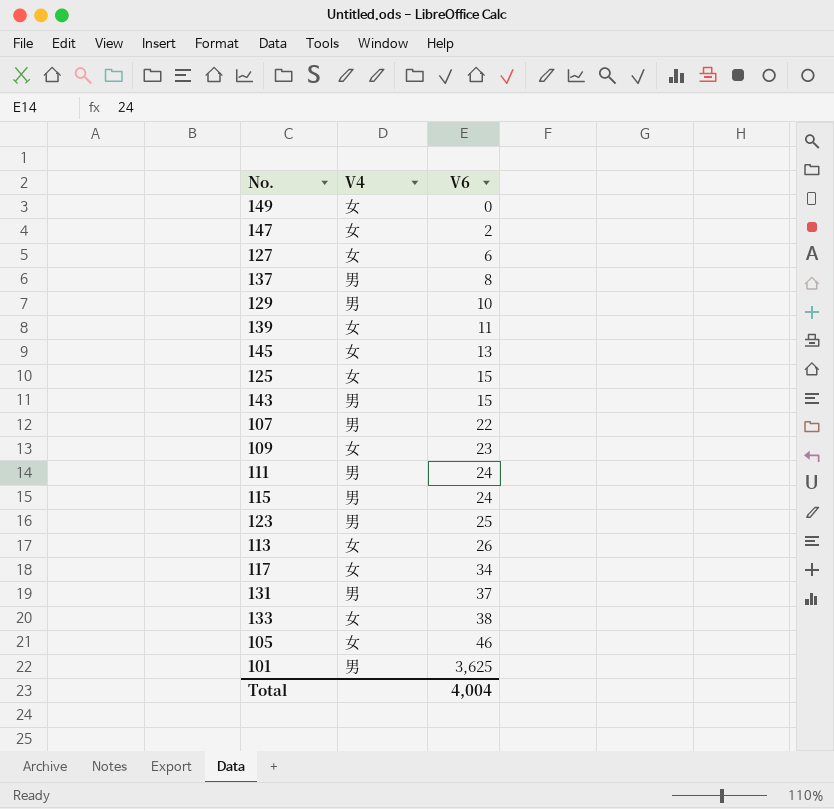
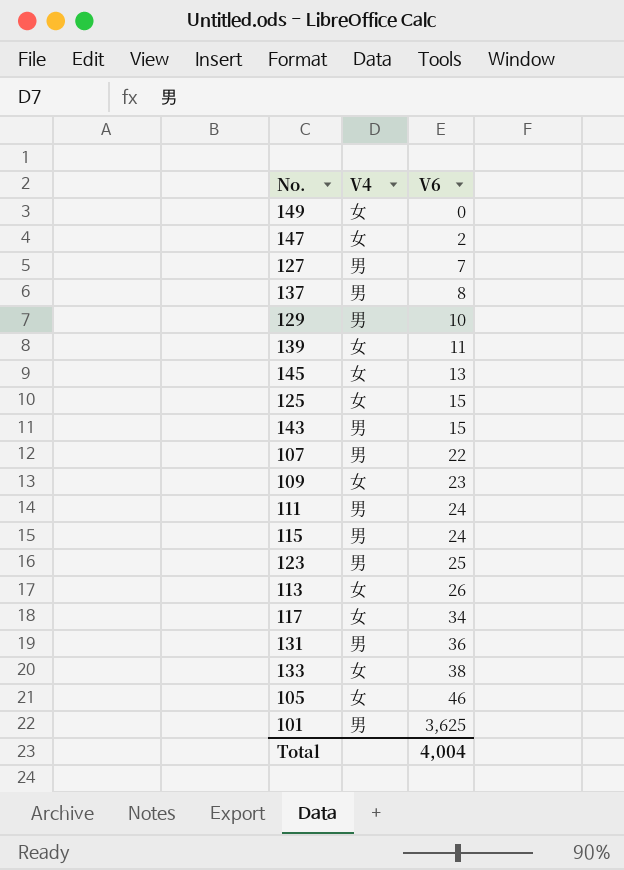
127 | V4: 女 -> 男
127 | V6: 6 -> 7
131 | V6: 37 -> 36

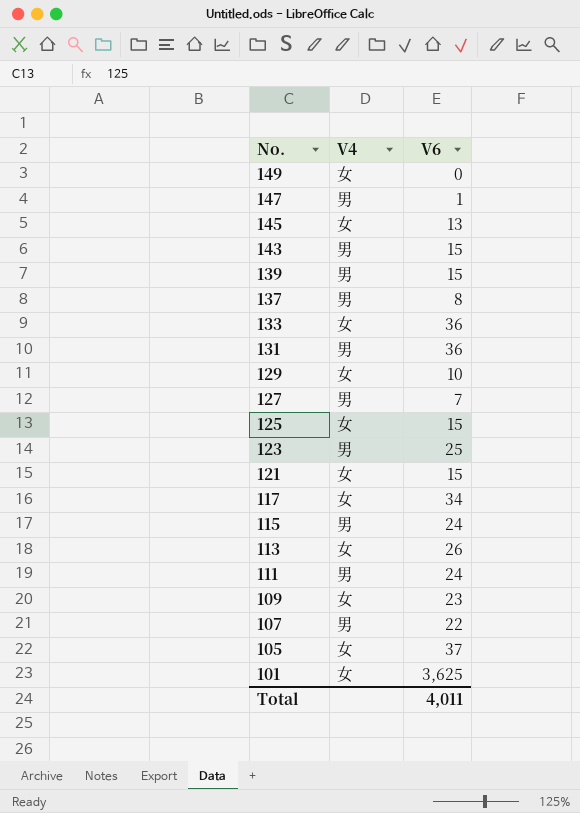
row order: V6 ascending -> No. descending
147 | V4: 女 -> 男
147 | V6: 2 -> 1
139 | V4: 女 -> 男
139 | V6: 11 -> 15
133 | V6: 38 -> 36
129 | V4: 男 -> 女
row 121: none -> 女 | 15
105 | V6: 46 -> 37
101 | V4: 男 -> 女
Total | V6: 4,004 -> 4,011

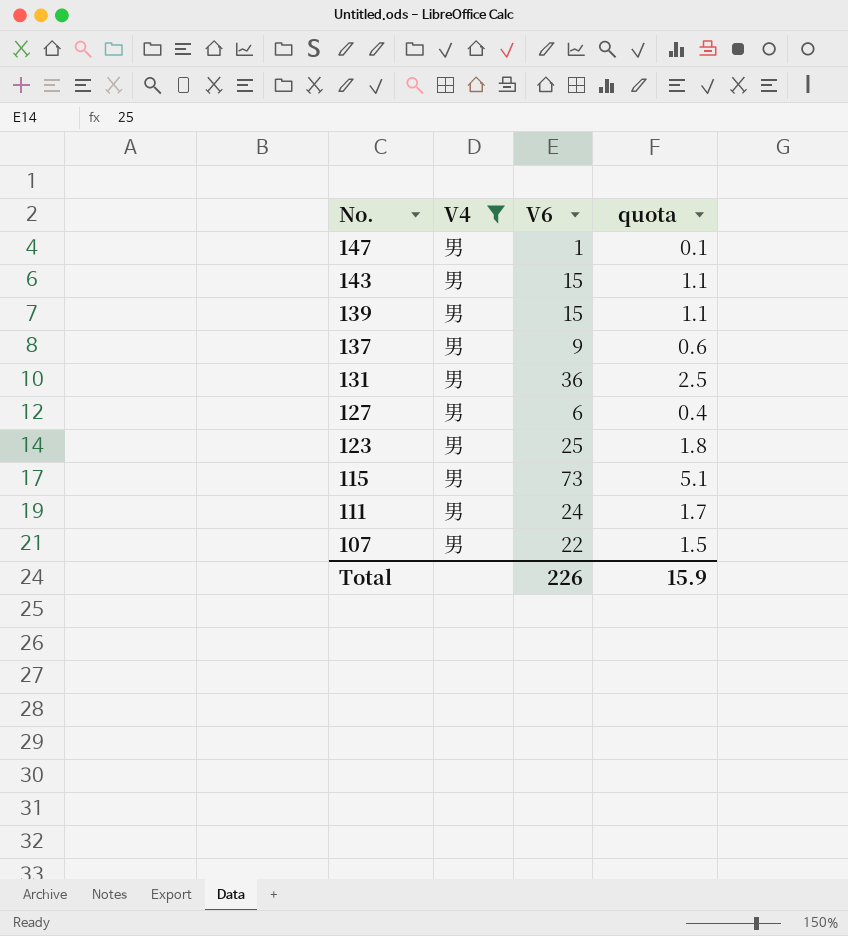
filter: none -> V4 = 男
column quota | formula: none -> [V6] * 0.07
137 | V6: 8 -> 9
127 | V6: 7 -> 6
115 | V6: 24 -> 73
Total | V6: 4,011 -> 226

